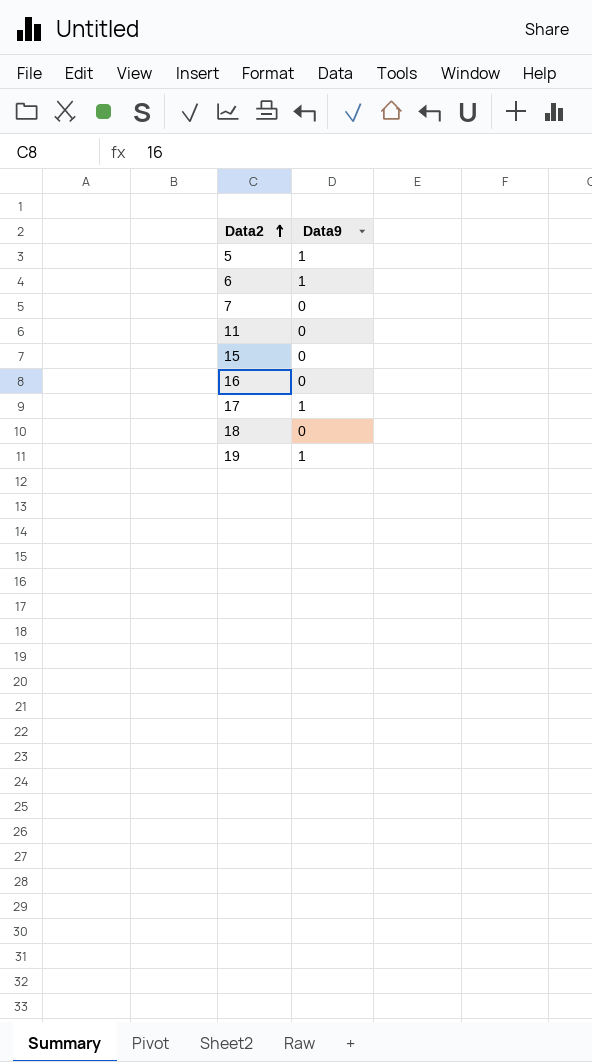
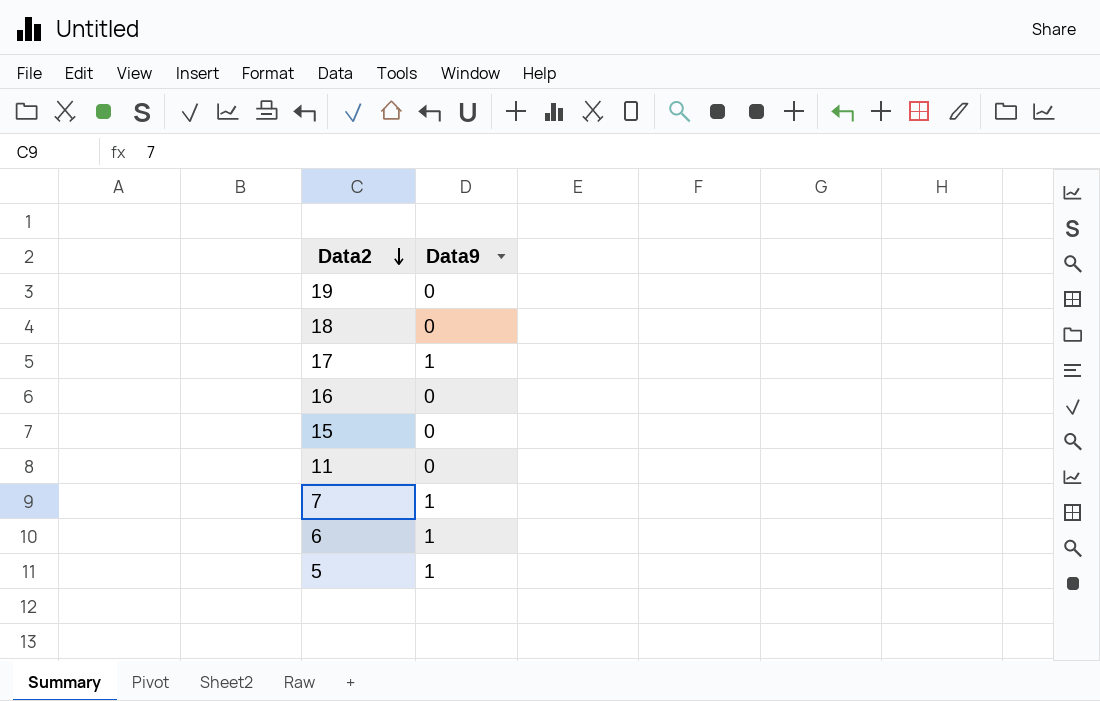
row order: Data2 ascending -> Data2 descending
19 | Data9: 1 -> 0
7 | Data9: 0 -> 1

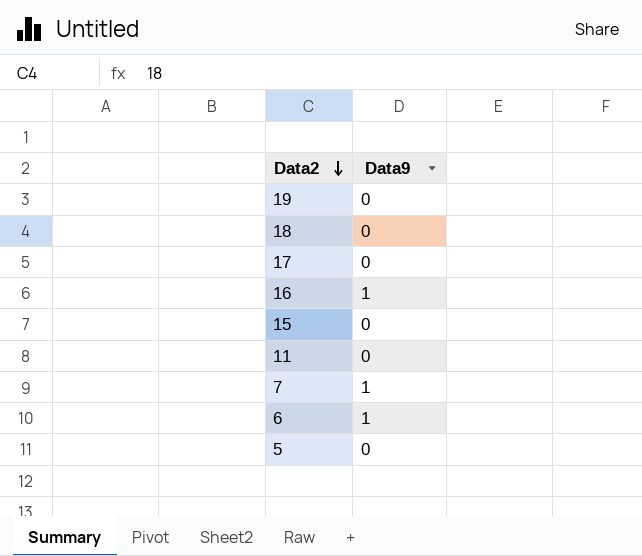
17 | Data9: 1 -> 0
16 | Data9: 0 -> 1
5 | Data9: 1 -> 0

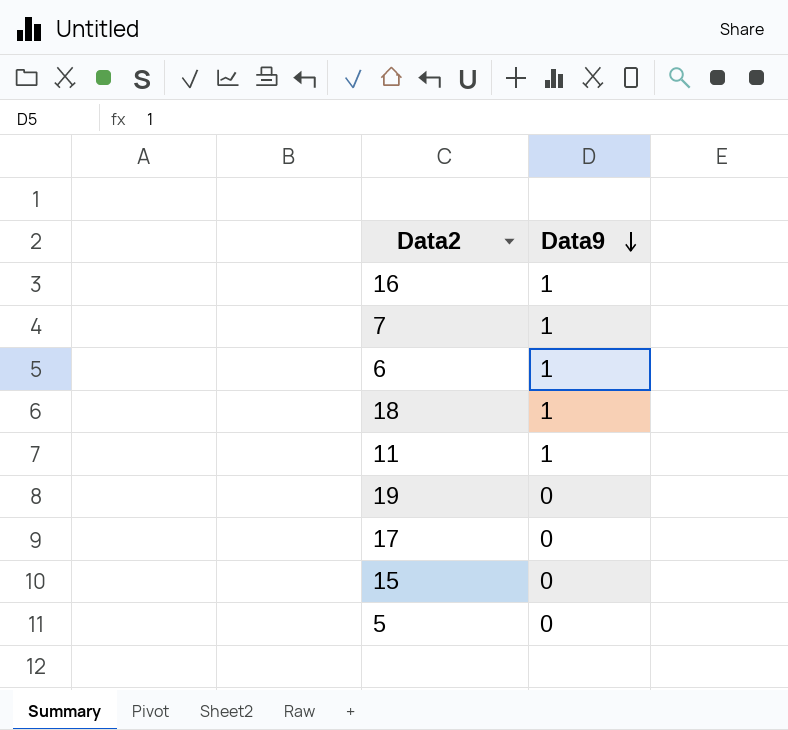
row order: Data2 descending -> Data9 descending
18 | Data9: 0 -> 1
11 | Data9: 0 -> 1

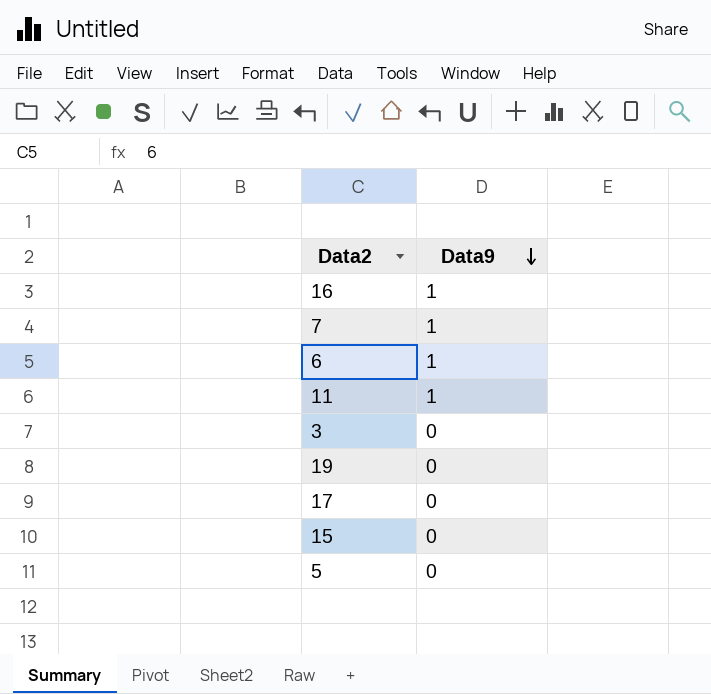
row 18: 1 -> none
row 3: none -> 0

